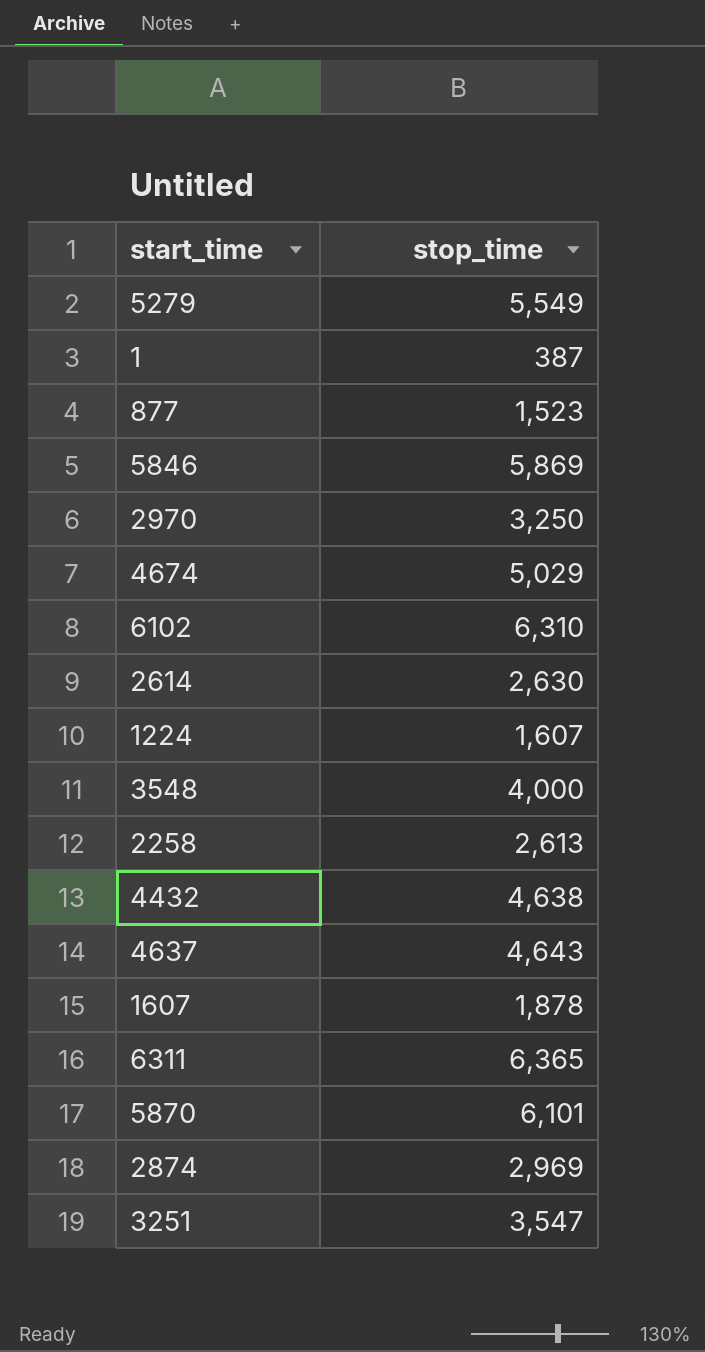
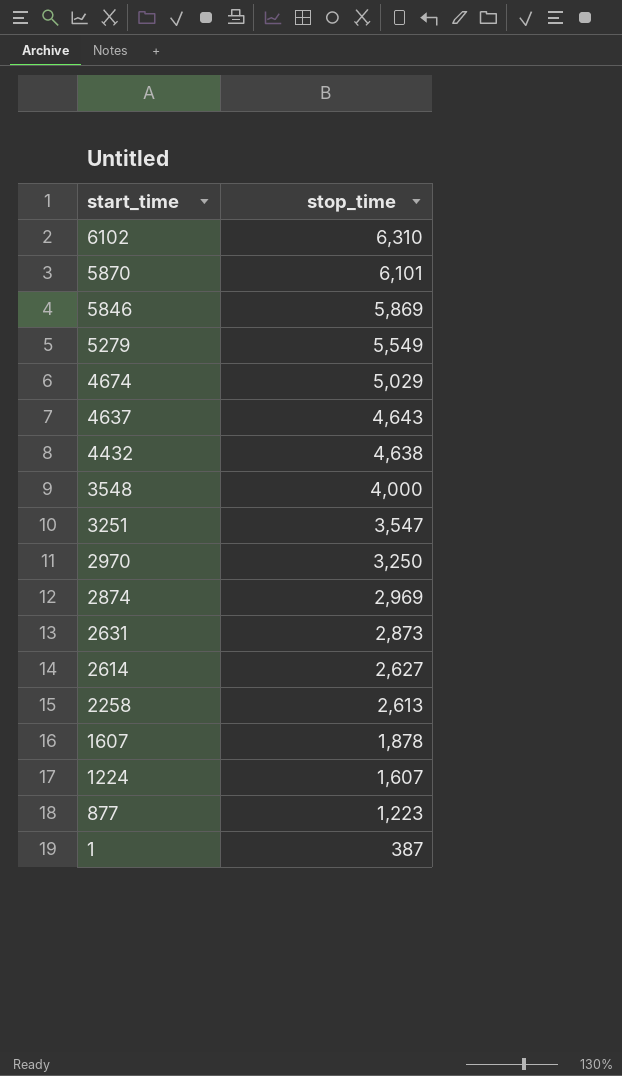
row order: none -> start_time descending
row 6311: 6,365 -> none
row 2631: none -> 2,873
2614 | stop_time: 2,630 -> 2,627
877 | stop_time: 1,523 -> 1,223

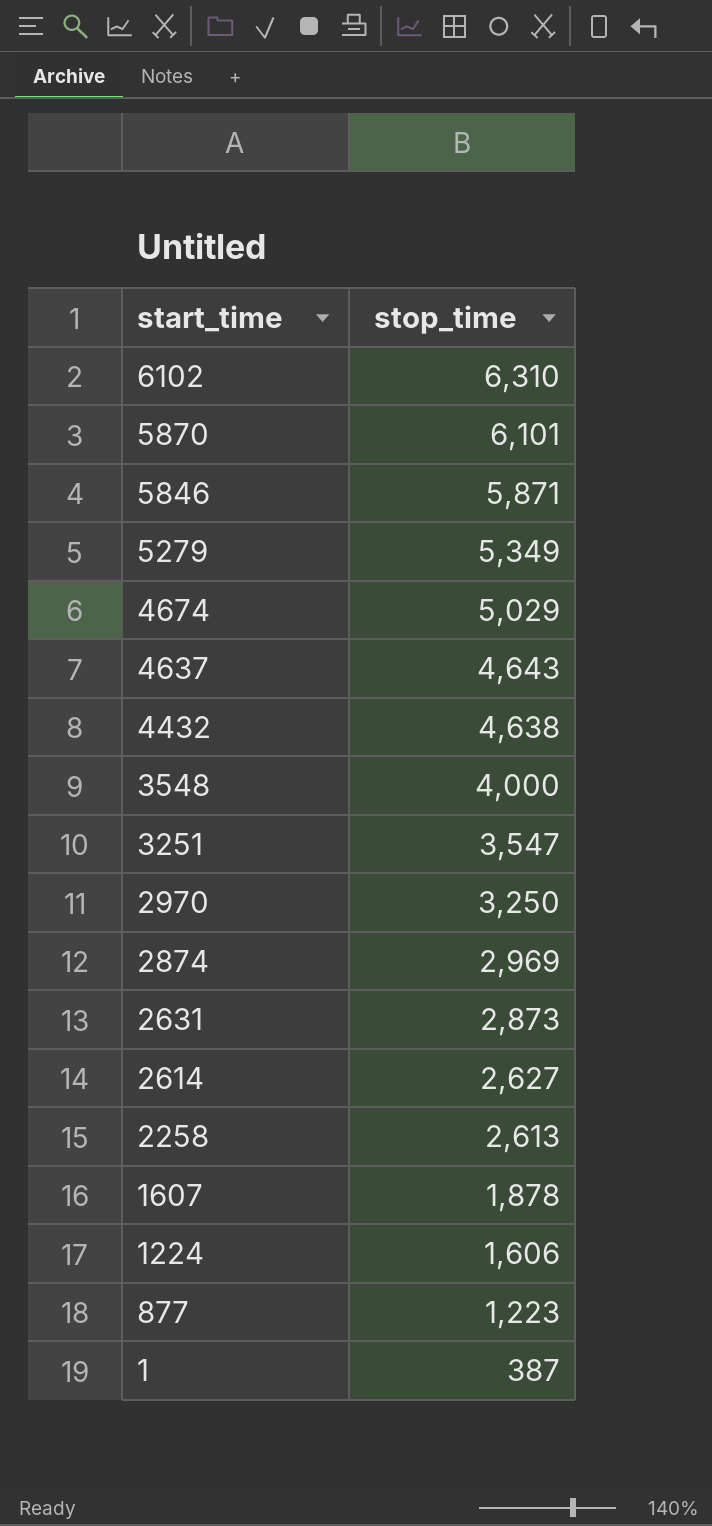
5846 | stop_time: 5,869 -> 5,871
5279 | stop_time: 5,549 -> 5,349
1224 | stop_time: 1,607 -> 1,606

